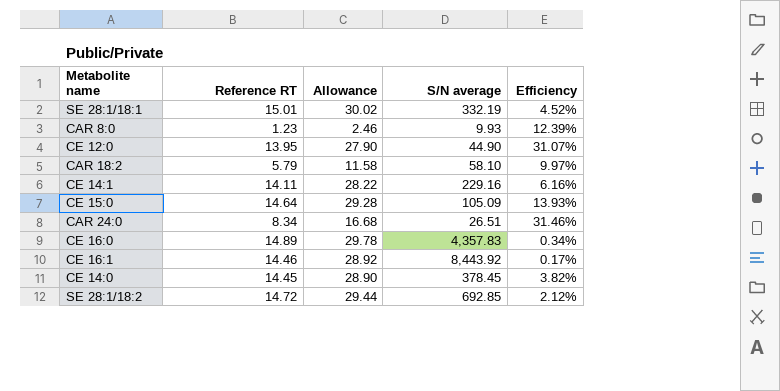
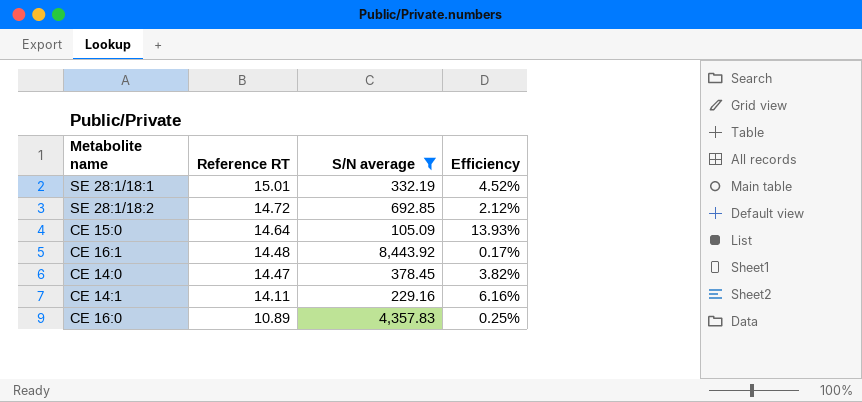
filter: none -> S/N average >= 105.09
row order: none -> Reference RT descending
column Allowance | formula: [Reference RT] * 2 -> none
CE 16:1 | Reference RT: 14.46 -> 14.48
CE 14:0 | Reference RT: 14.45 -> 14.47
CE 16:0 | Reference RT: 14.89 -> 10.89
CE 16:0 | Efficiency: 0.34% -> 0.25%

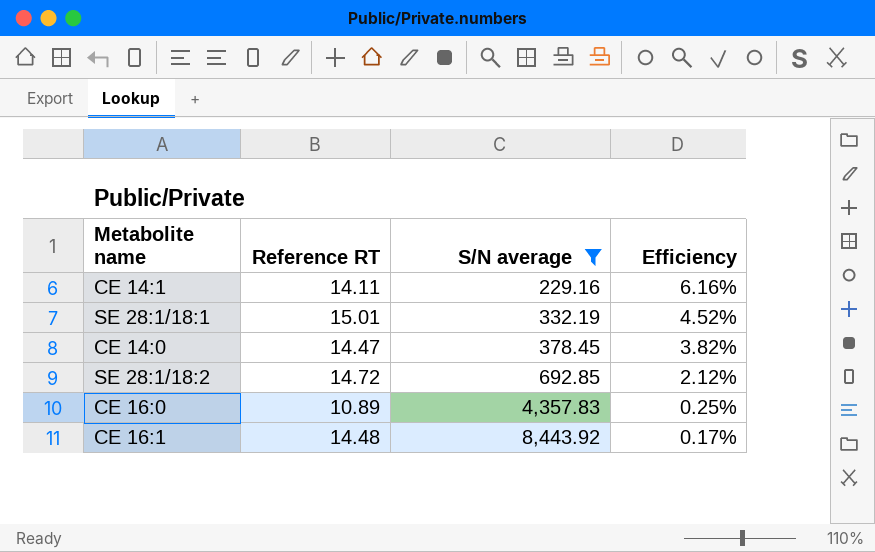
row order: Reference RT descending -> S/N average ascending
row CE 15:0: 14.64 | 105.09 | 13.93% -> none

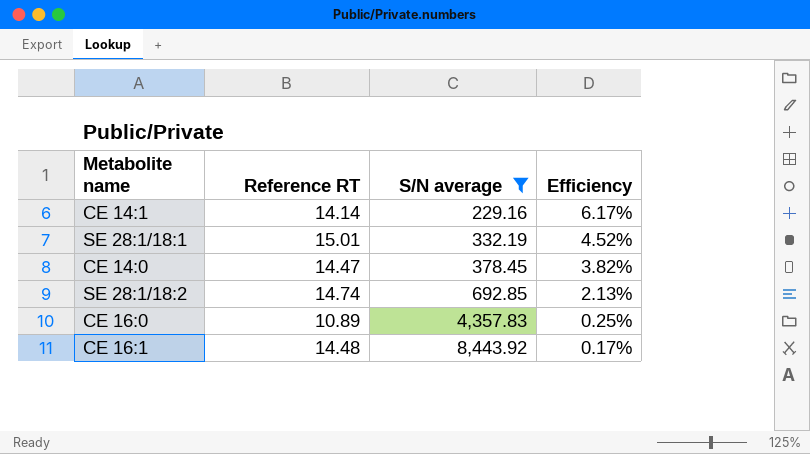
CE 14:1 | Reference RT: 14.11 -> 14.14
CE 14:1 | Efficiency: 6.16% -> 6.17%
SE 28:1/18:2 | Reference RT: 14.72 -> 14.74
SE 28:1/18:2 | Efficiency: 2.12% -> 2.13%

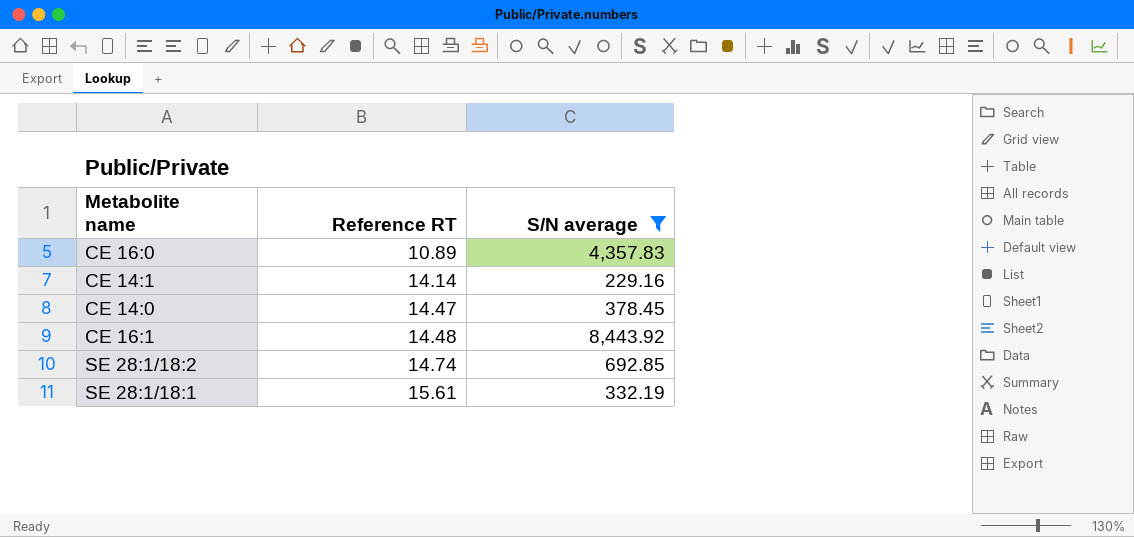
row order: S/N average ascending -> Reference RT ascending
column Efficiency | formula: [Reference RT] / [S/N average] -> none
SE 28:1/18:1 | Reference RT: 15.01 -> 15.61

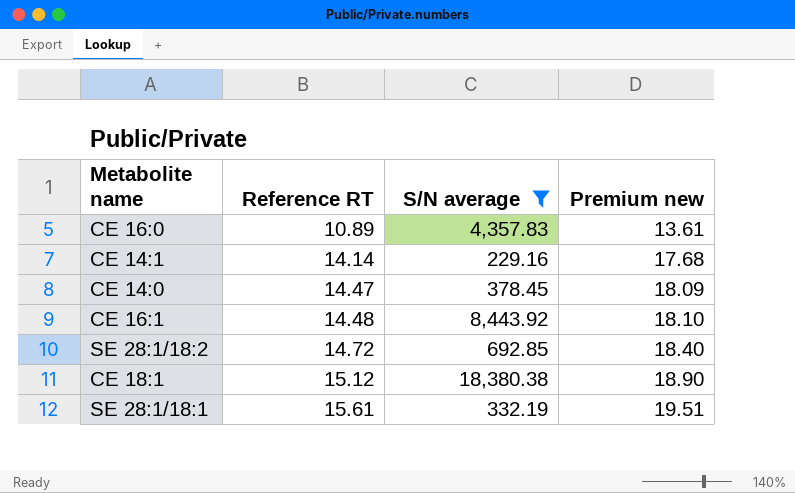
column Premium new | formula: none -> [Reference RT] * 1.25
SE 28:1/18:2 | Reference RT: 14.74 -> 14.72
row CE 18:1: none -> 15.12 | 18,380.38 | 18.90

